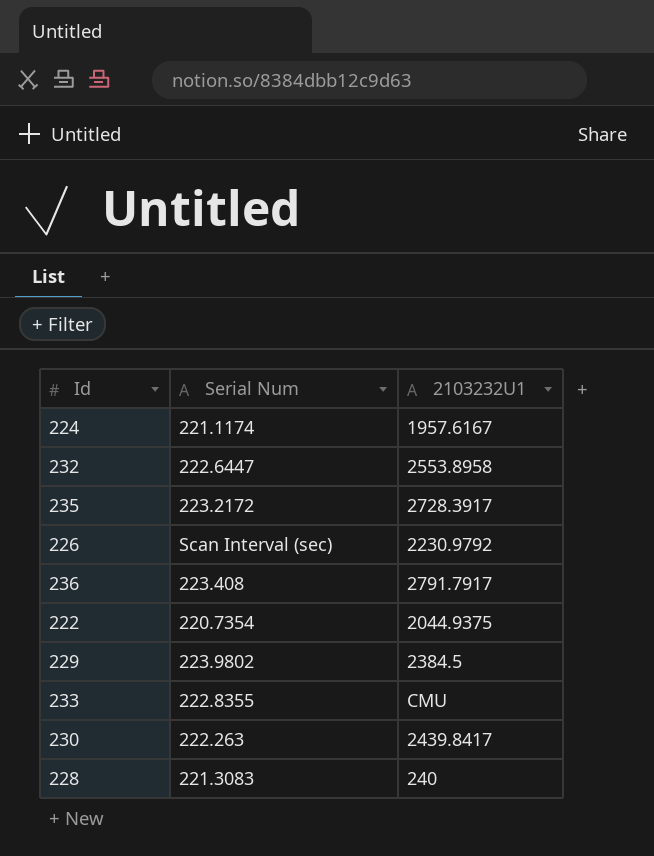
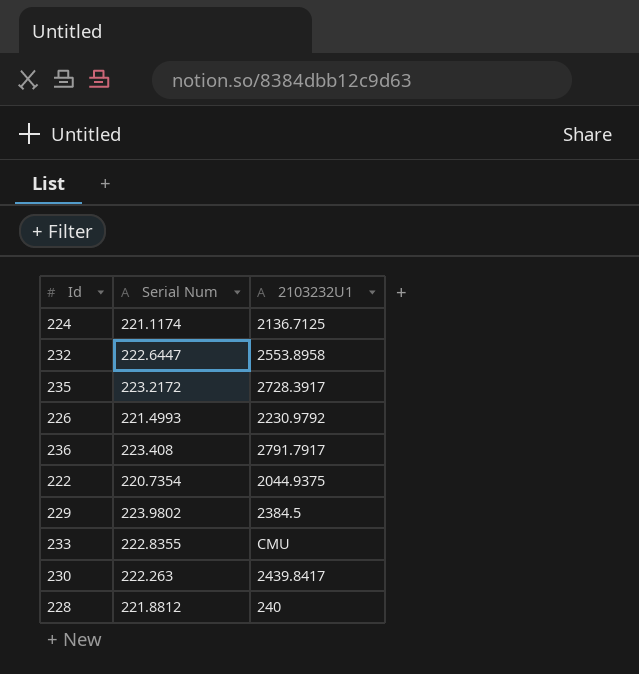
224 | 2103232U1: 1957.6167 -> 2136.7125
226 | Serial Num: Scan Interval (sec) -> 221.4993
228 | Serial Num: 221.3083 -> 221.8812

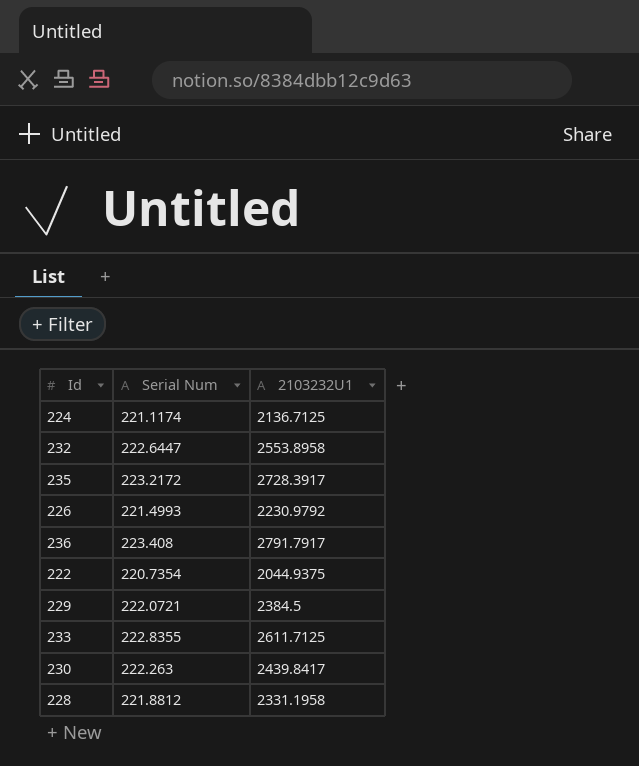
229 | Serial Num: 223.9802 -> 222.0721
233 | 2103232U1: CMU -> 2611.7125
228 | 2103232U1: 240 -> 2331.1958

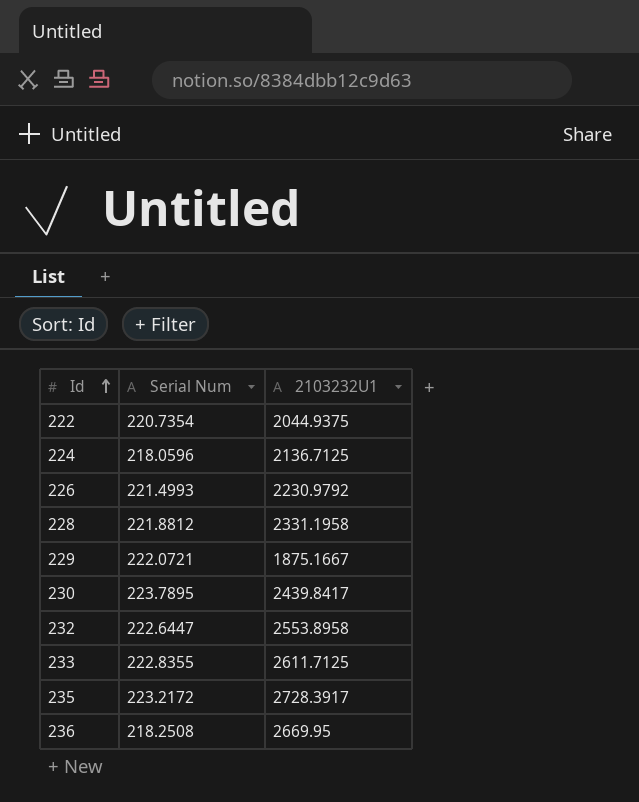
row order: none -> Id ascending
224 | Serial Num: 221.1174 -> 218.0596
229 | 2103232U1: 2384.5 -> 1875.1667
230 | Serial Num: 222.263 -> 223.7895
236 | Serial Num: 223.408 -> 218.2508
236 | 2103232U1: 2791.7917 -> 2669.95

